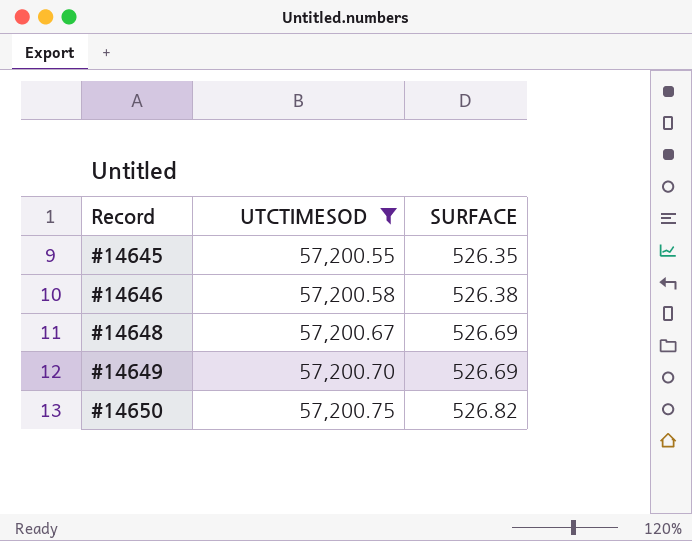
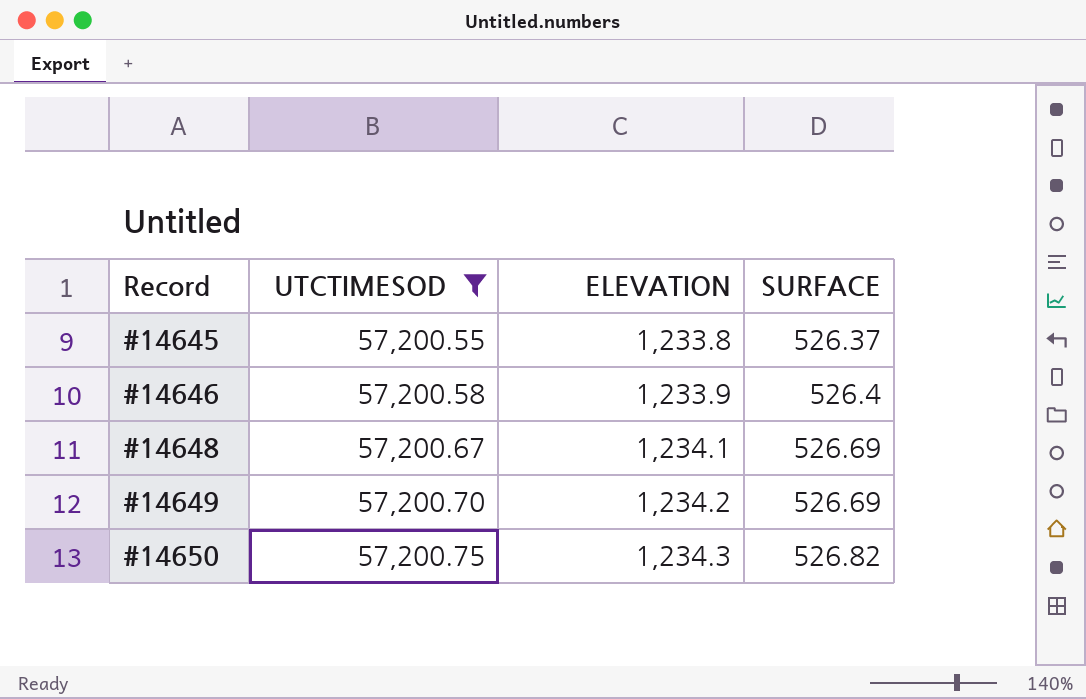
column ELEVATION | position: none -> 3
#14645 | SURFACE: 526.35 -> 526.37
#14646 | SURFACE: 526.38 -> 526.4

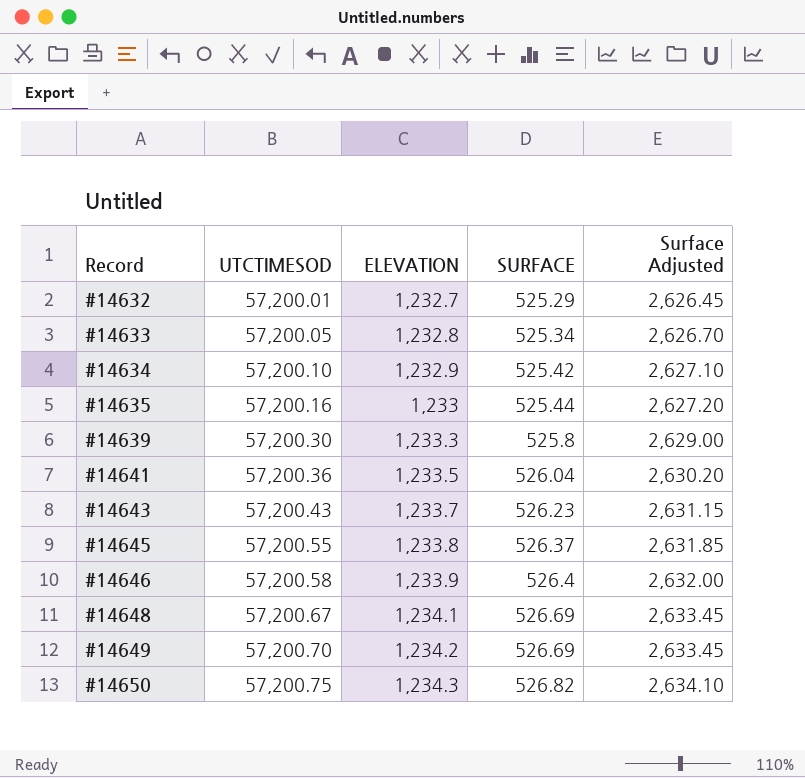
filter: UTCTIMESOD >= 57,200.55 -> none
column Surface Adjusted | formula: none -> [SURFACE] * 5

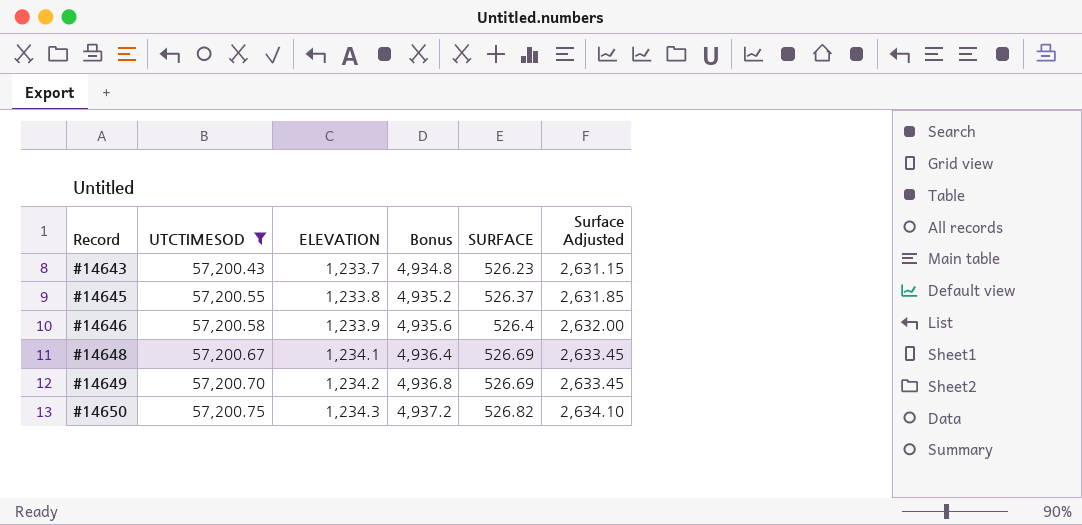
filter: none -> UTCTIMESOD >= 57,200.43
column Bonus | formula: none -> [ELEVATION] * 4

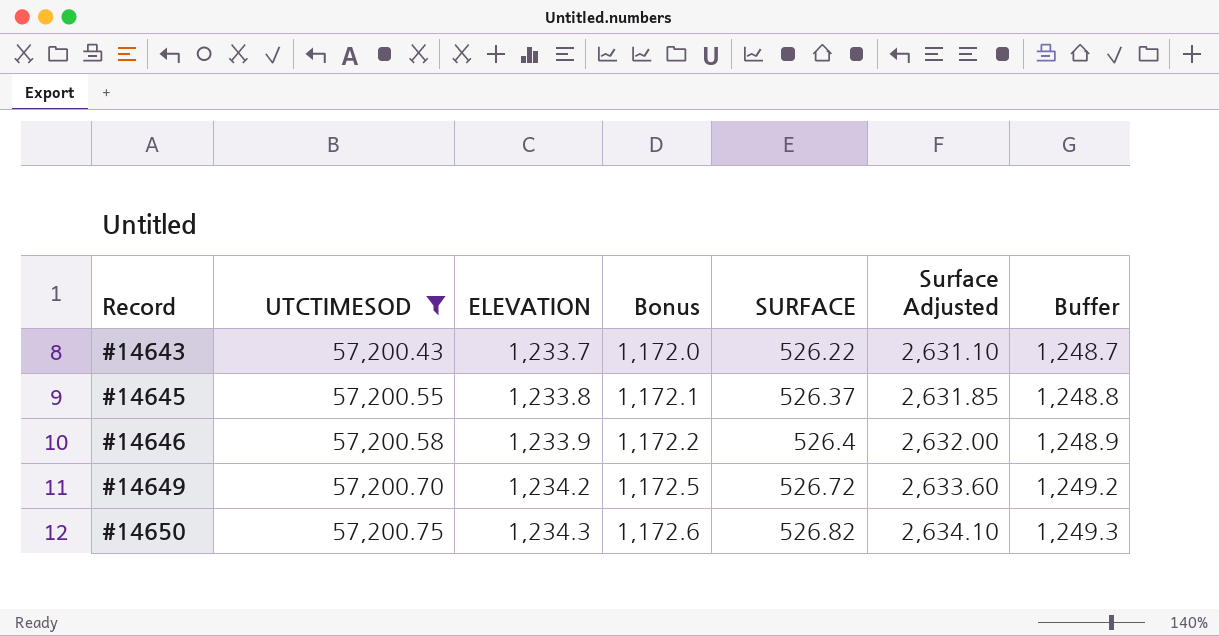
column Bonus | formula: [ELEVATION] * 4 -> [ELEVATION] * 0.95
column Buffer | formula: none -> [ELEVATION] + 15
row #14648: 57,200.67 | 1,234.1 | 4,936.4 | 526.69 | 2,633.45 -> none
#14643 | SURFACE: 526.23 -> 526.22
#14643 | Surface Adjusted: 2,631.15 -> 2,631.10
#14649 | SURFACE: 526.69 -> 526.72
#14649 | Surface Adjusted: 2,633.45 -> 2,633.60

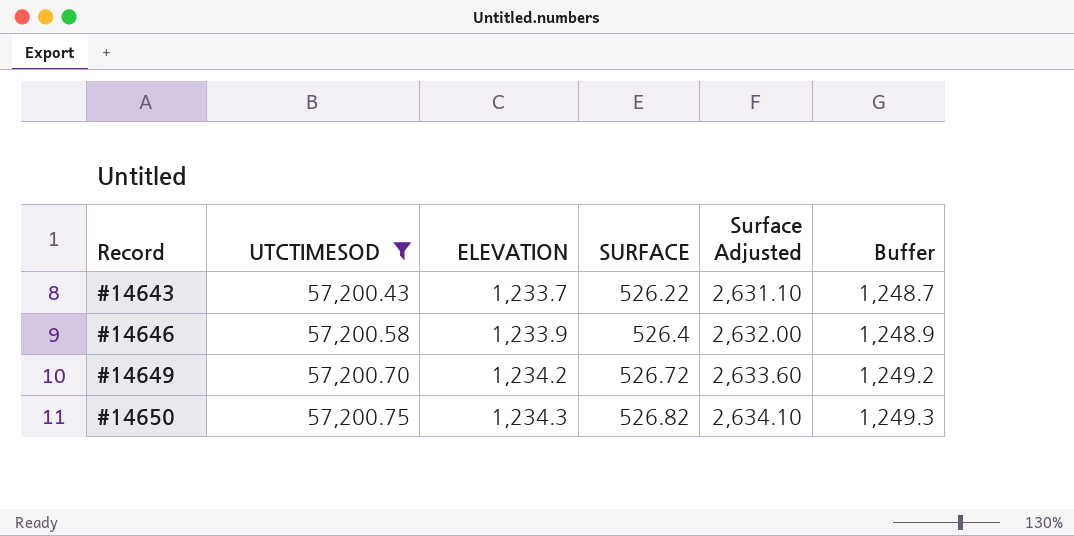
column Bonus | formula: [ELEVATION] * 0.95 -> none
row #14645: 57,200.55 | 1,233.8 | 1,172.1 | 526.37 | 2,631.85 | 1,248.8 -> none

